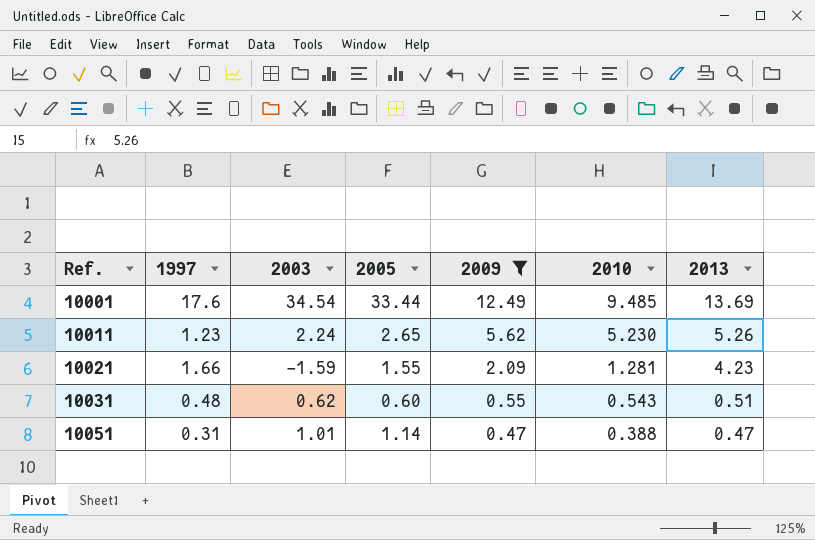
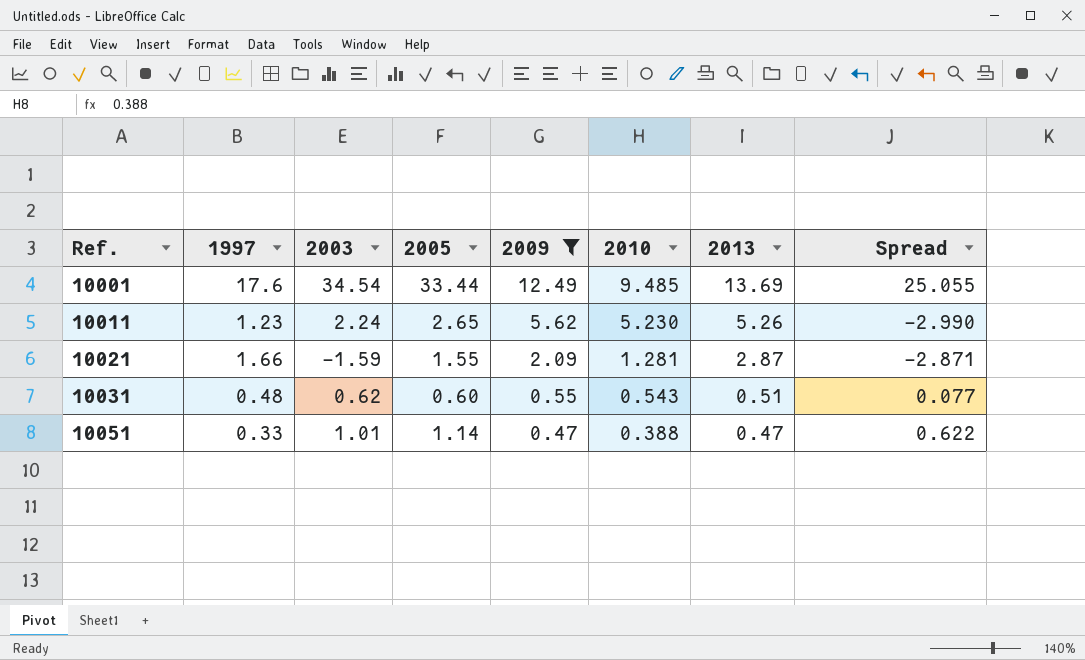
column Spread | formula: none -> [2003] - [2010]
10021 | 2013: 4.23 -> 2.87
10051 | 1997: 0.31 -> 0.33

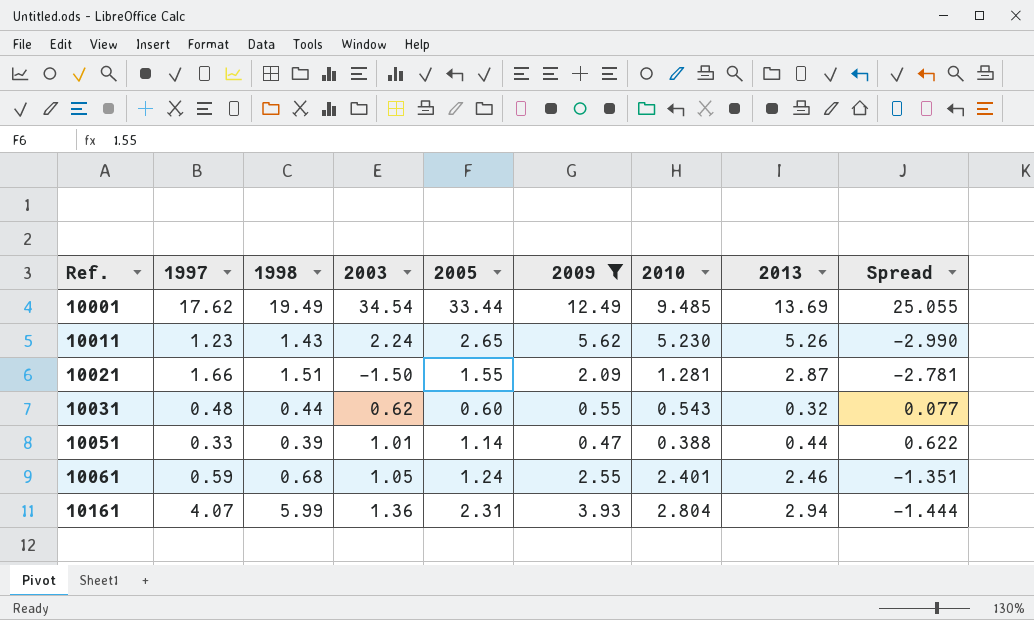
column 1998 | position: none -> 3
10001 | 1997: 17.6 -> 17.62
10021 | 2003: -1.59 -> -1.50
10021 | Spread: -2.871 -> -2.781
10031 | 2013: 0.51 -> 0.32
10051 | 2013: 0.47 -> 0.44
row 10061: none -> 0.59 | 0.68 | 1.05 | 1.24 | 2.55 | 2.401 | 2.46 | -1.351
row 10161: none -> 4.07 | 5.99 | 1.36 | 2.31 | 3.93 | 2.804 | 2.94 | -1.444

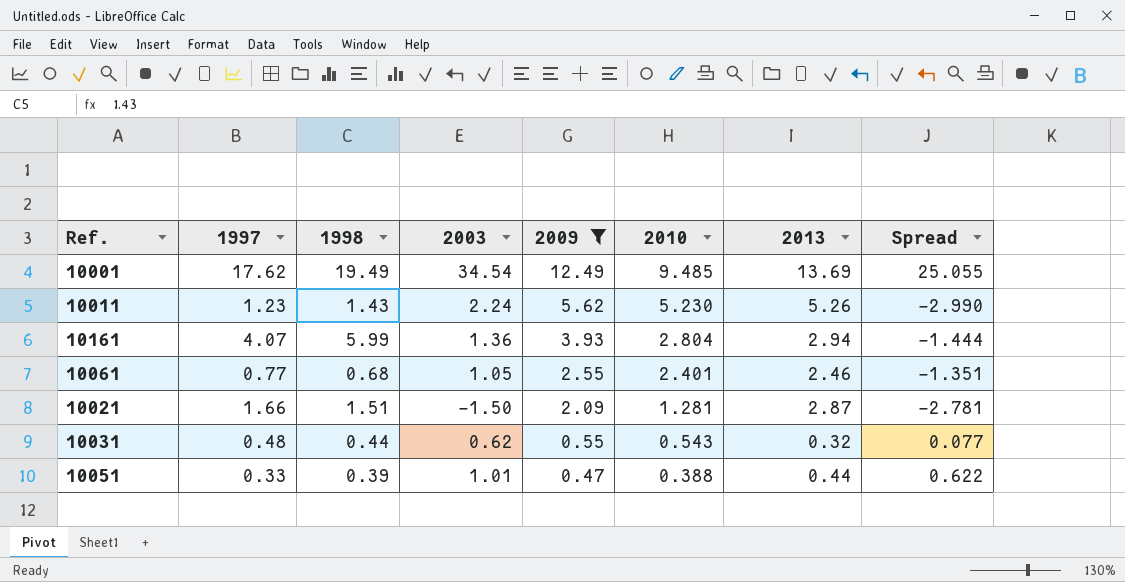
row order: Ref. ascending -> 2009 descending
column 2005 | position: 5 -> none
10061 | 1997: 0.59 -> 0.77

